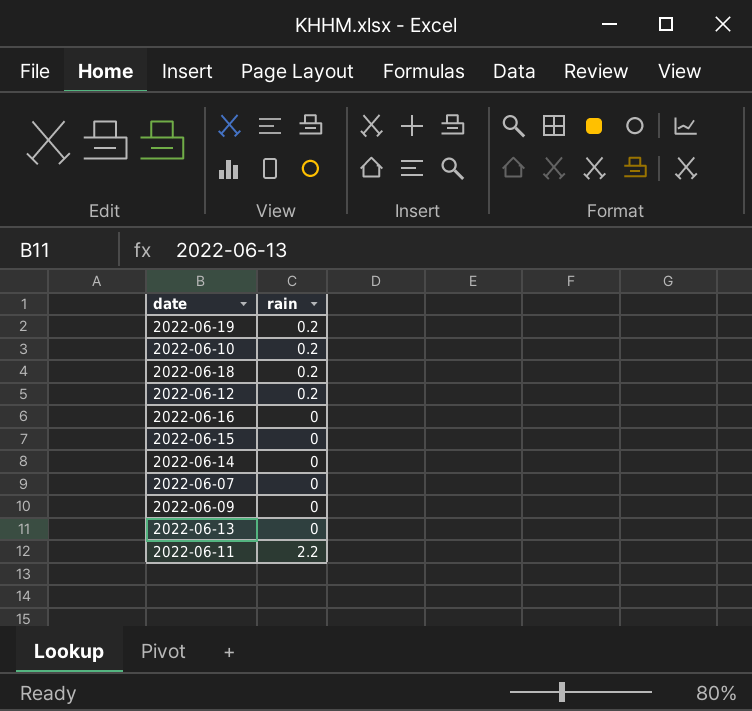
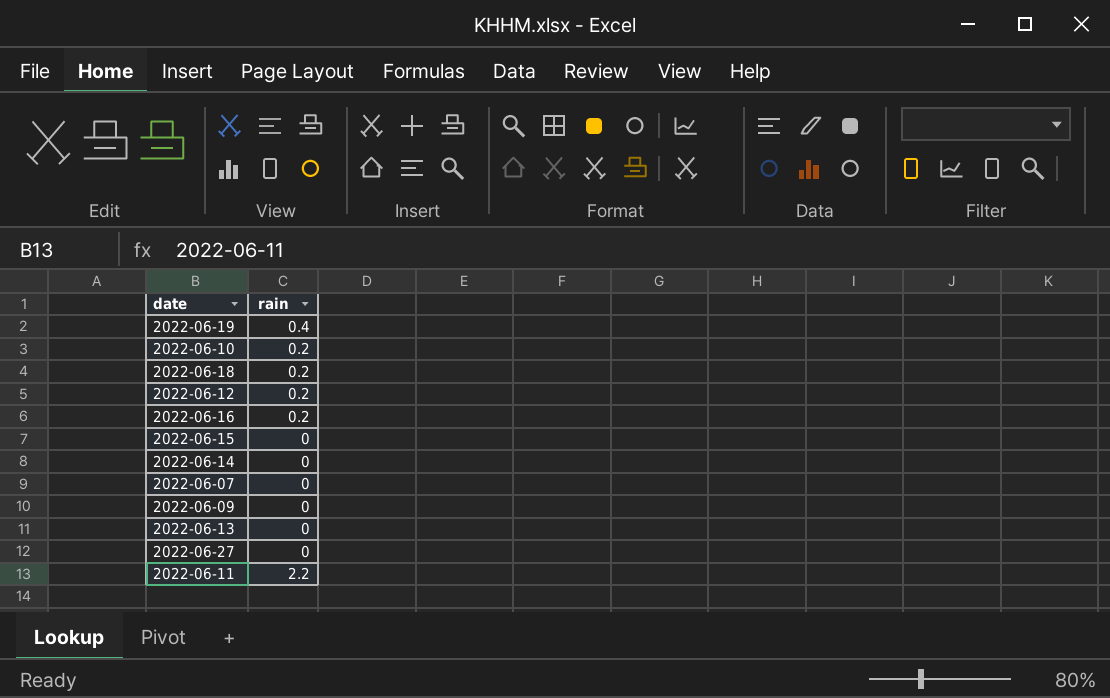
2022-06-19 | rain: 0.2 -> 0.4
2022-06-16 | rain: 0 -> 0.2
row 2022-06-27: none -> 0

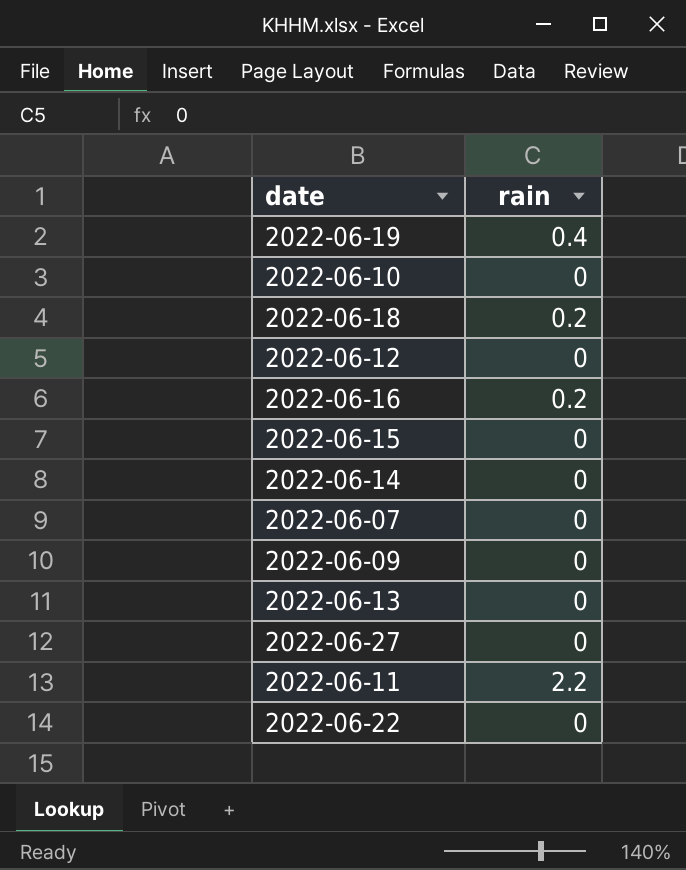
2022-06-10 | rain: 0.2 -> 0
2022-06-12 | rain: 0.2 -> 0
row 2022-06-22: none -> 0

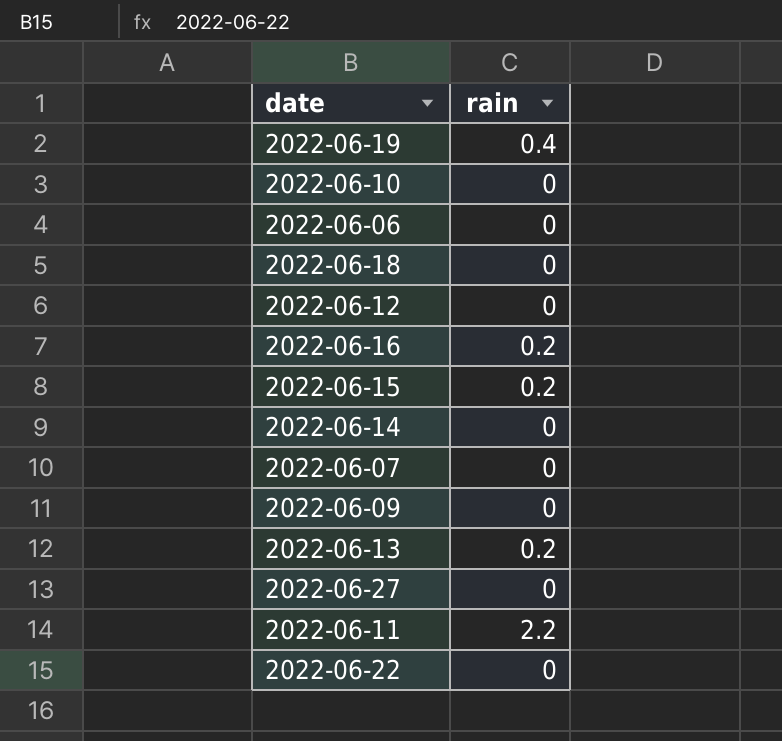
row 2022-06-06: none -> 0
2022-06-18 | rain: 0.2 -> 0
2022-06-15 | rain: 0 -> 0.2
2022-06-13 | rain: 0 -> 0.2

